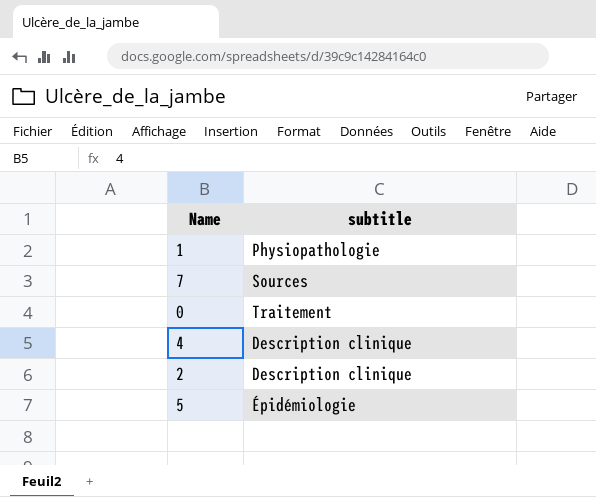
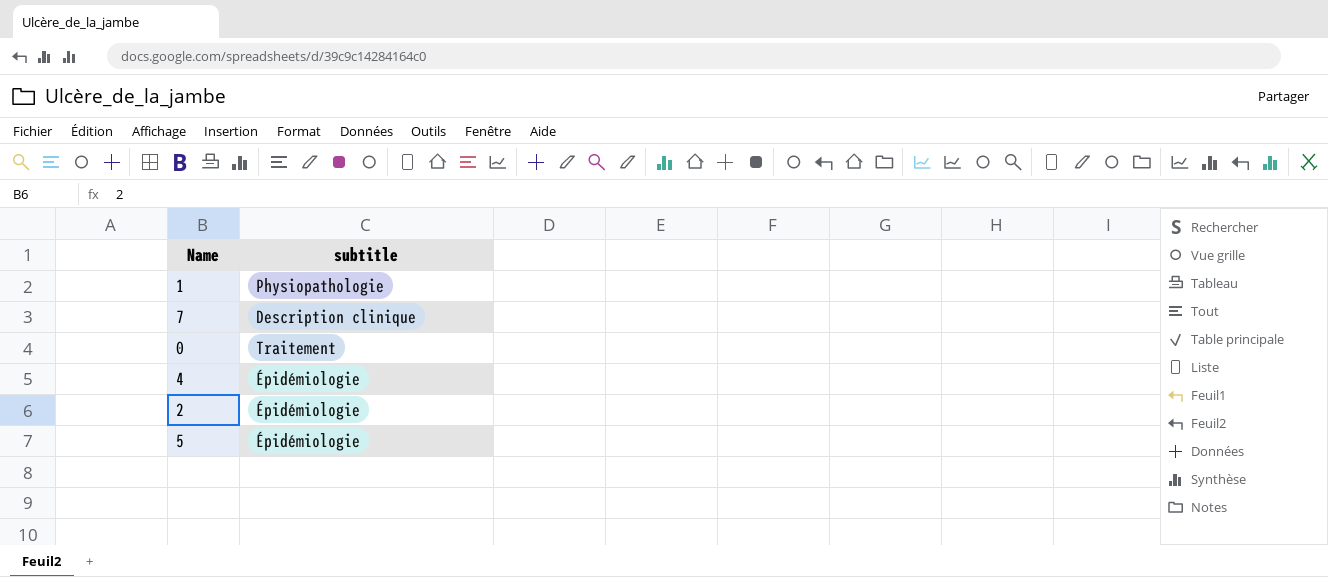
7 | subtitle: Sources -> Description clinique
4 | subtitle: Description clinique -> Épidémiologie
2 | subtitle: Description clinique -> Épidémiologie

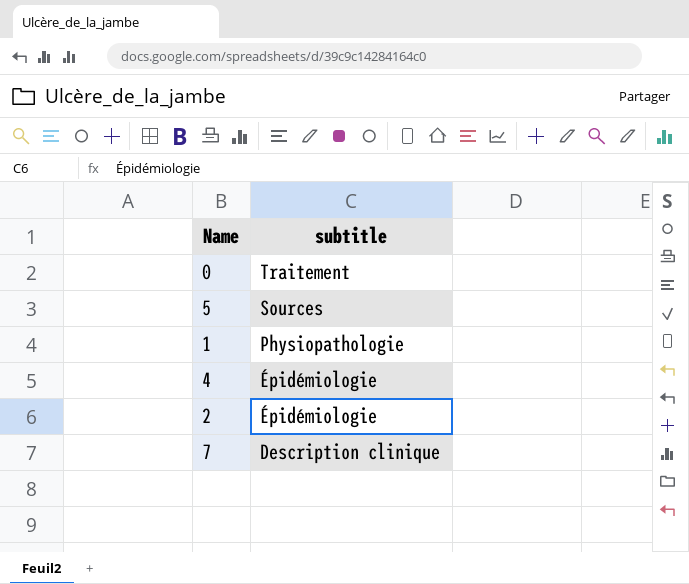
row order: none -> subtitle descending
5 | subtitle: Épidémiologie -> Sources

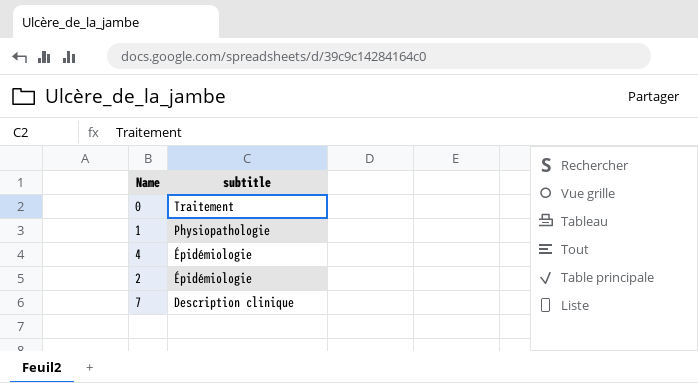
row 5: Sources -> none

